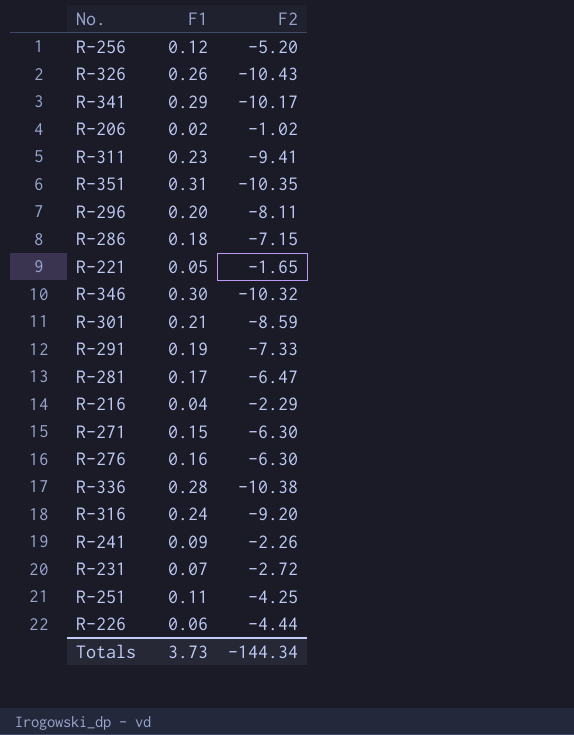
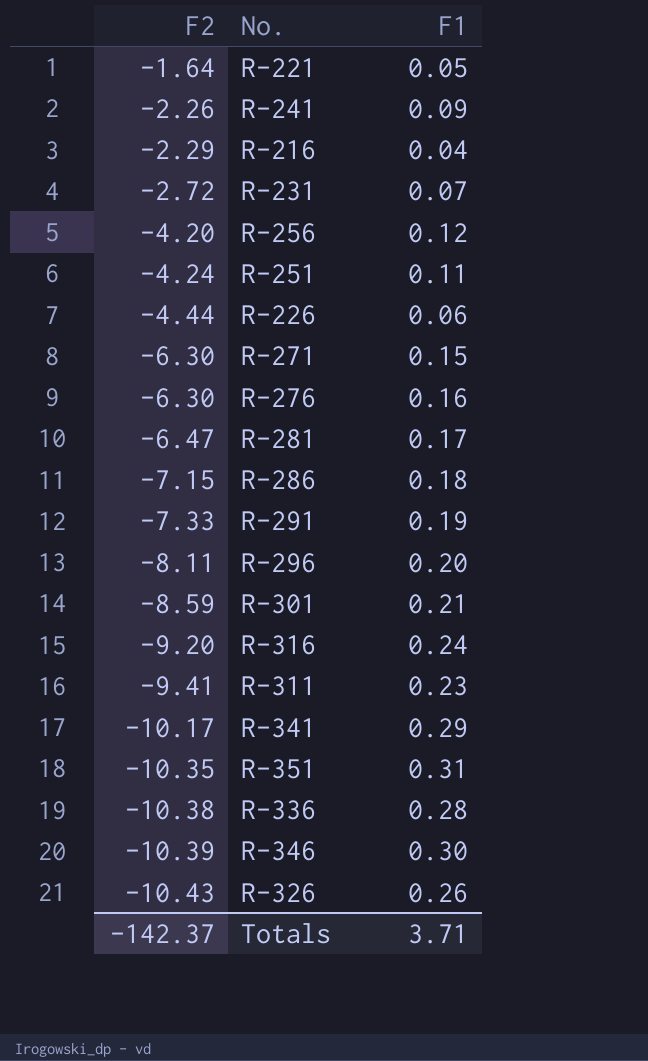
row order: none -> F2 descending
column F2 | position: 3 -> 1
row R-206: 0.02 | -1.02 -> none
R-221 | F2: -1.65 -> -1.64
R-256 | F2: -5.20 -> -4.20
R-251 | F2: -4.25 -> -4.24
R-346 | F2: -10.32 -> -10.39
Totals | F2: -144.34 -> -142.37
Totals | F1: 3.73 -> 3.71

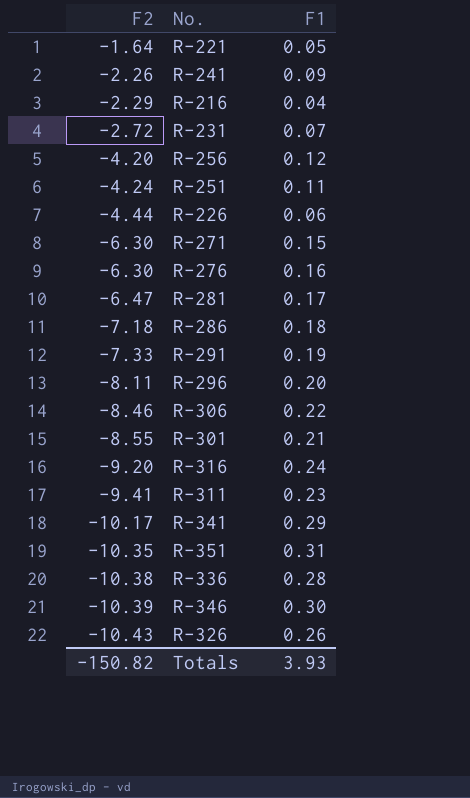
R-286 | F2: -7.15 -> -7.18
row R-306: none -> -8.46 | 0.22
R-301 | F2: -8.59 -> -8.55
Totals | F2: -142.37 -> -150.82
Totals | F1: 3.71 -> 3.93

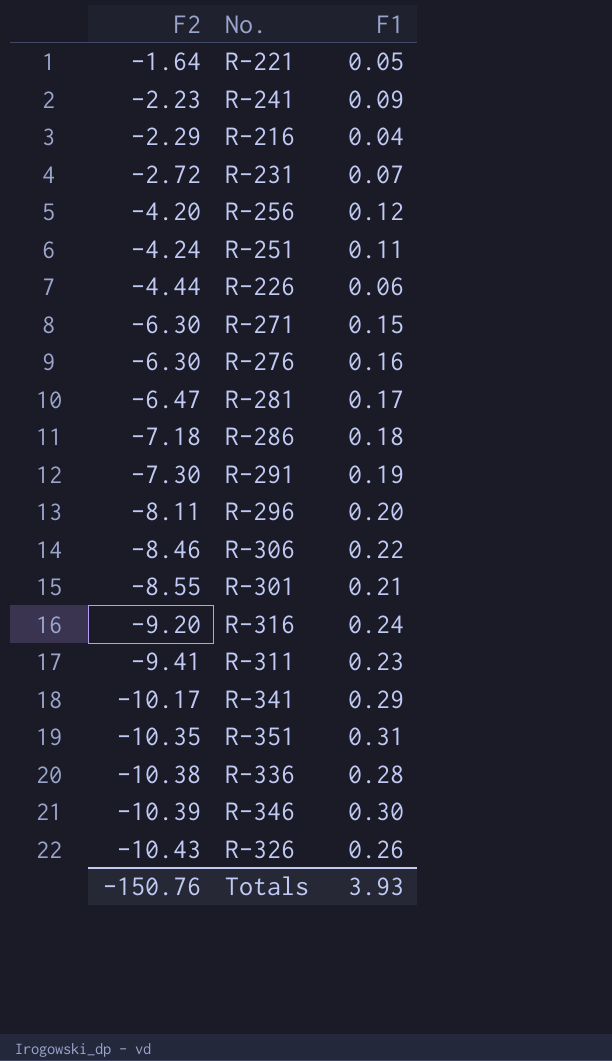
R-241 | F2: -2.26 -> -2.23
R-291 | F2: -7.33 -> -7.30
Totals | F2: -150.82 -> -150.76

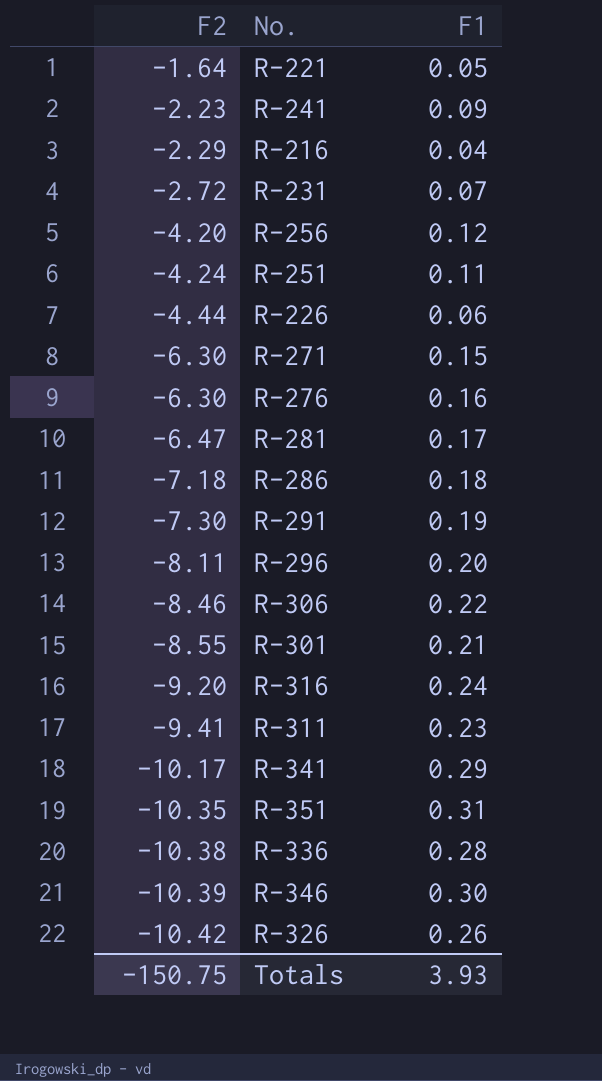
R-326 | F2: -10.43 -> -10.42
Totals | F2: -150.76 -> -150.75

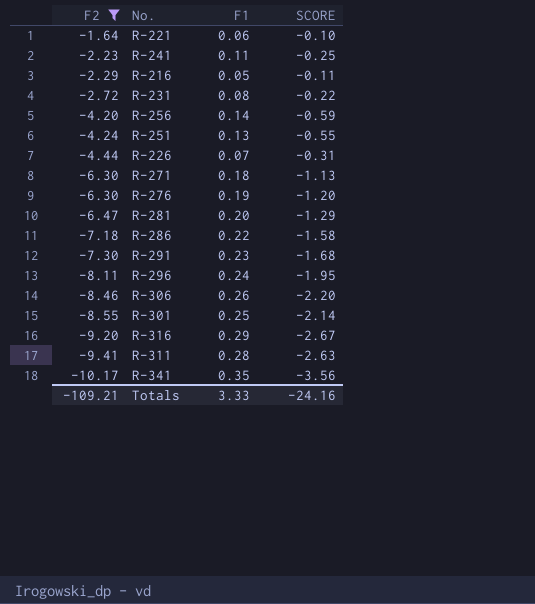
filter: none -> F2 >= -10.17
column SCORE | formula: none -> [F2] * [F1]
R-221 | F1: 0.05 -> 0.06
R-241 | F1: 0.09 -> 0.11
R-216 | F1: 0.04 -> 0.05
R-231 | F1: 0.07 -> 0.08
R-256 | F1: 0.12 -> 0.14
R-251 | F1: 0.11 -> 0.13
R-226 | F1: 0.06 -> 0.07
R-271 | F1: 0.15 -> 0.18
R-276 | F1: 0.16 -> 0.19
R-281 | F1: 0.17 -> 0.20
R-286 | F1: 0.18 -> 0.22
R-291 | F1: 0.19 -> 0.23
R-296 | F1: 0.20 -> 0.24
R-306 | F1: 0.22 -> 0.26
R-301 | F1: 0.21 -> 0.25
R-316 | F1: 0.24 -> 0.29
R-311 | F1: 0.23 -> 0.28
R-341 | F1: 0.29 -> 0.35
Totals | F2: -150.75 -> -109.21
Totals | F1: 3.93 -> 3.33

